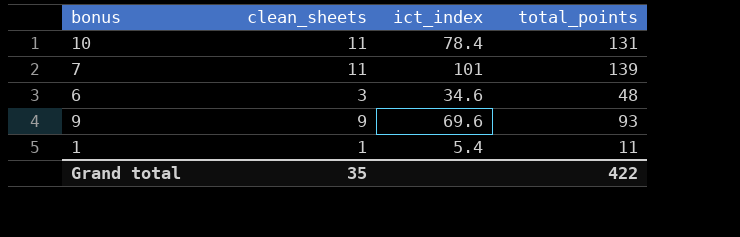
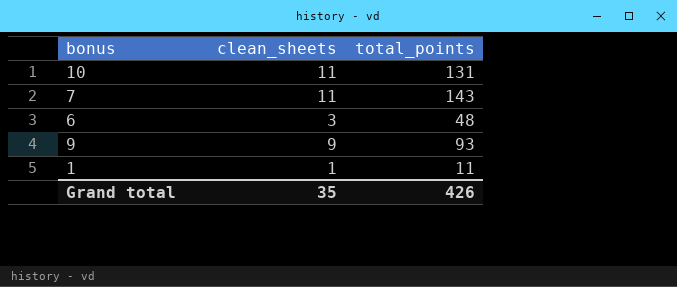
column ict_index | position: 3 -> none
7 | total_points: 139 -> 143
Grand total | total_points: 422 -> 426

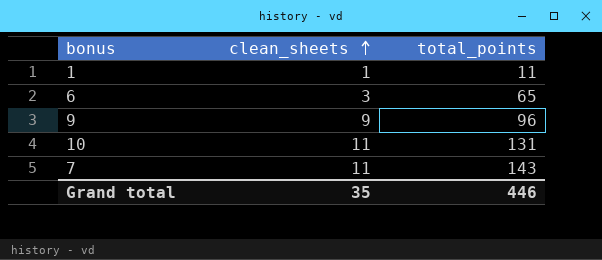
row order: none -> clean_sheets ascending
6 | total_points: 48 -> 65
9 | total_points: 93 -> 96
Grand total | total_points: 426 -> 446

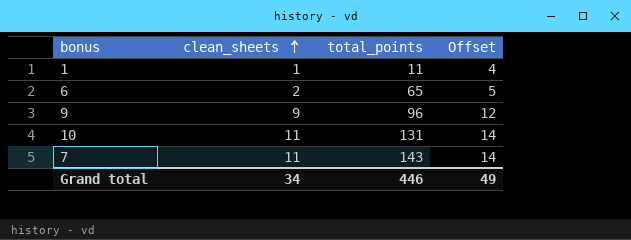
column Offset | formula: none -> [clean_sheets] + 3
6 | clean_sheets: 3 -> 2
Grand total | clean_sheets: 35 -> 34

